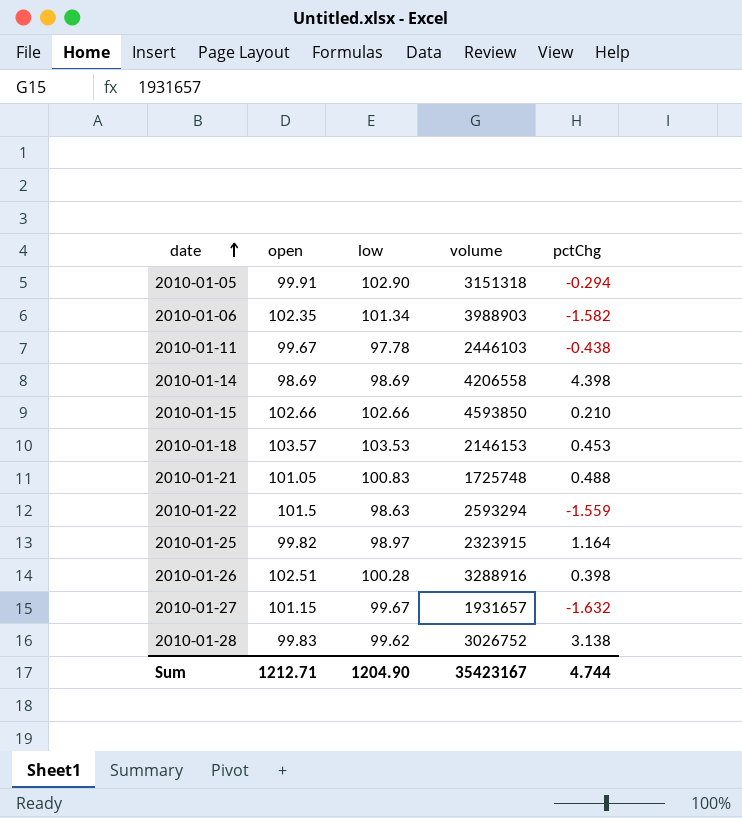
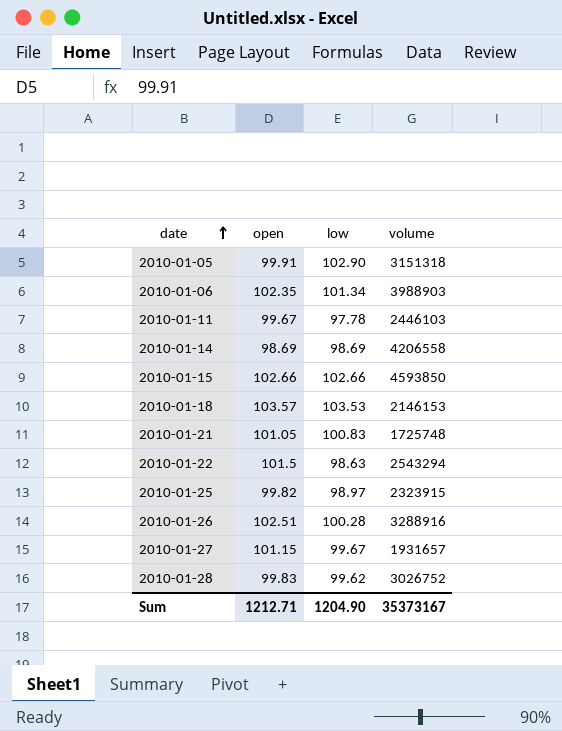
column pctChg | position: 5 -> none
2010-01-22 | volume: 2593294 -> 2543294
Sum | volume: 35423167 -> 35373167

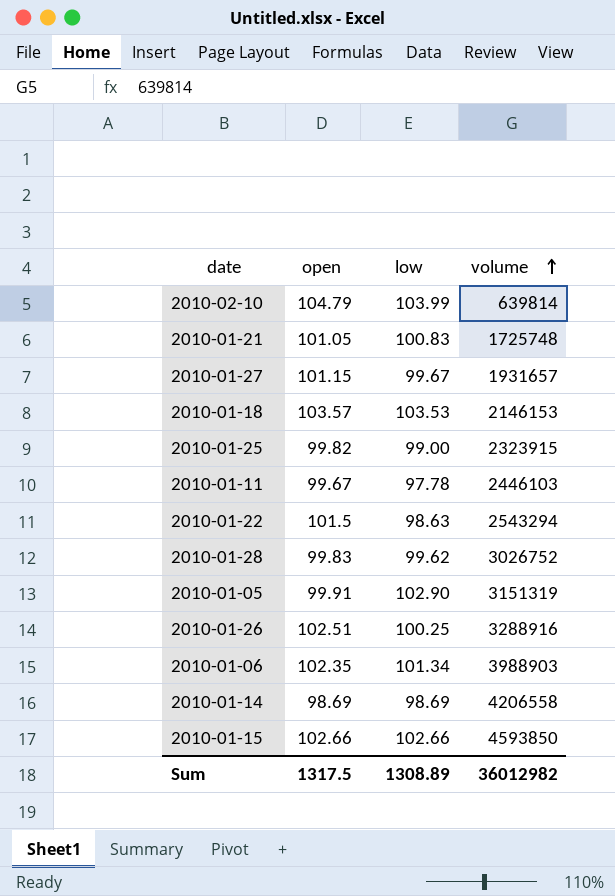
row order: date ascending -> volume ascending
row 2010-02-10: none -> 104.79 | 103.99 | 639814
2010-01-25 | low: 98.97 -> 99.00
2010-01-05 | volume: 3151318 -> 3151319
2010-01-26 | low: 100.28 -> 100.25
Sum | open: 1212.71 -> 1317.5
Sum | low: 1204.90 -> 1308.89
Sum | volume: 35373167 -> 36012982

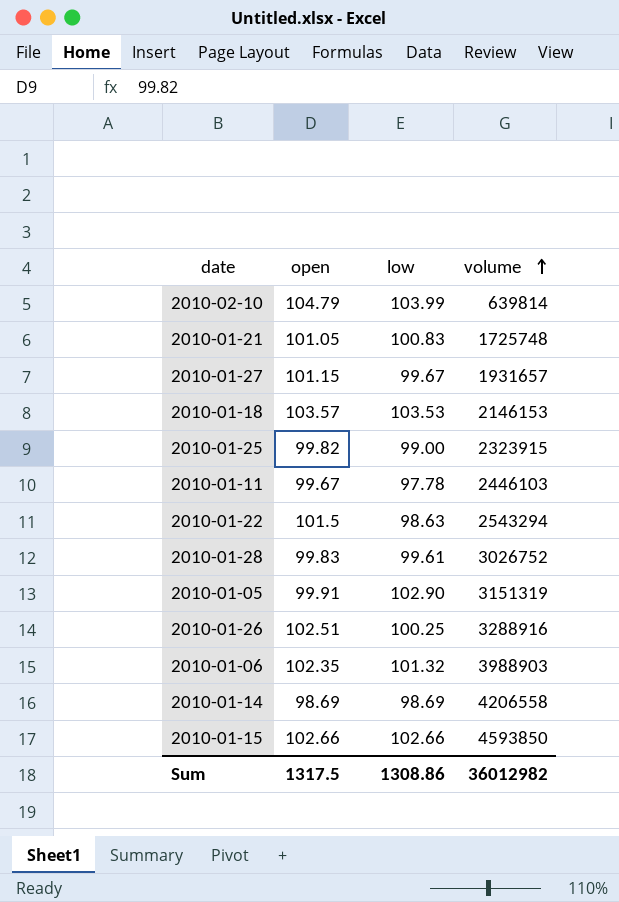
2010-01-28 | low: 99.62 -> 99.61
2010-01-06 | low: 101.34 -> 101.32
Sum | low: 1308.89 -> 1308.86

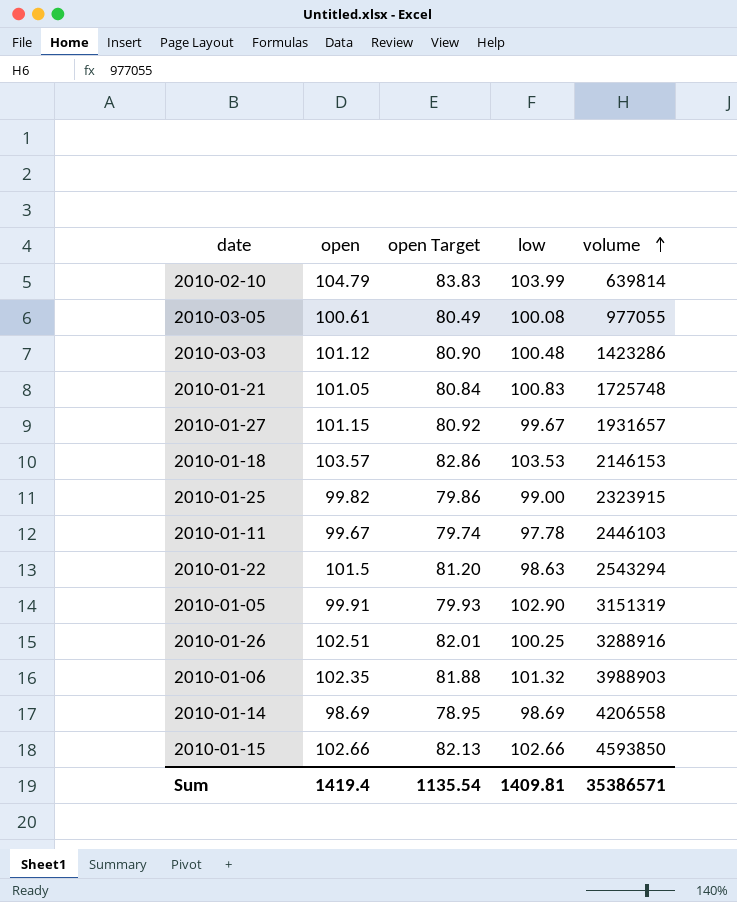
column open Target | formula: none -> [open] * 0.8
row 2010-01-28: 99.83 | 99.61 | 3026752 -> none
row 2010-03-05: none -> 100.61 | 80.49 | 100.08 | 977055
row 2010-03-03: none -> 101.12 | 80.90 | 100.48 | 1423286
Sum | open: 1317.5 -> 1419.4
Sum | low: 1308.86 -> 1409.81
Sum | volume: 36012982 -> 35386571

